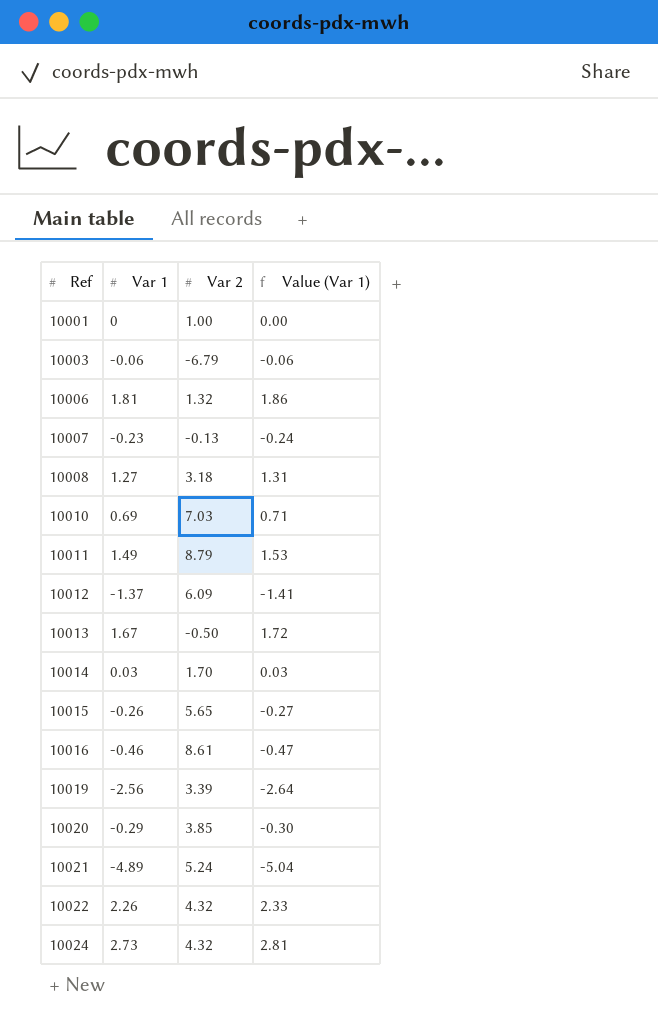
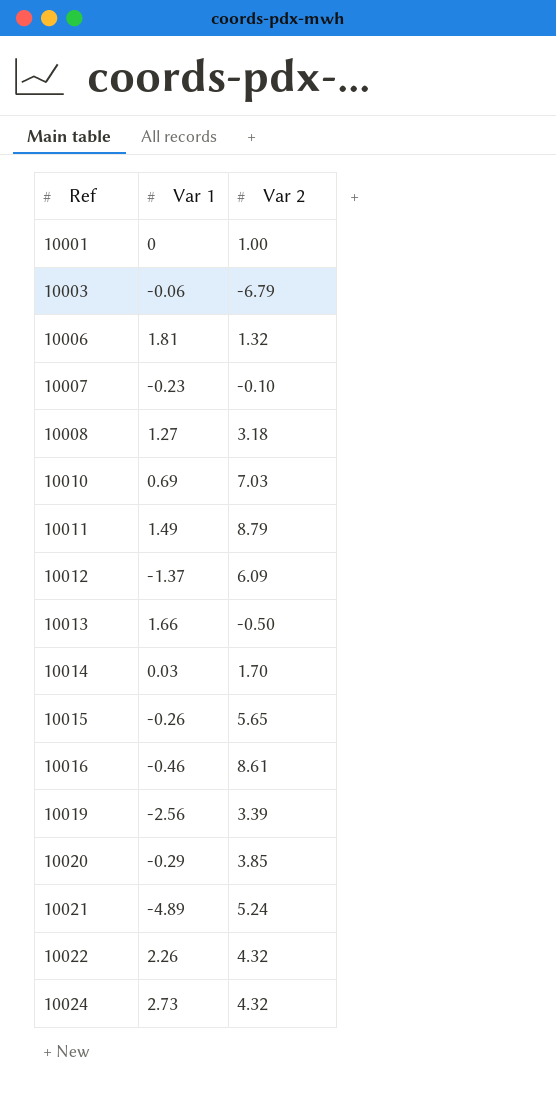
column Value (Var 1) | formula: [Var 1] * 1.03 -> none
10007 | Var 2: -0.13 -> -0.10
10013 | Var 1: 1.67 -> 1.66

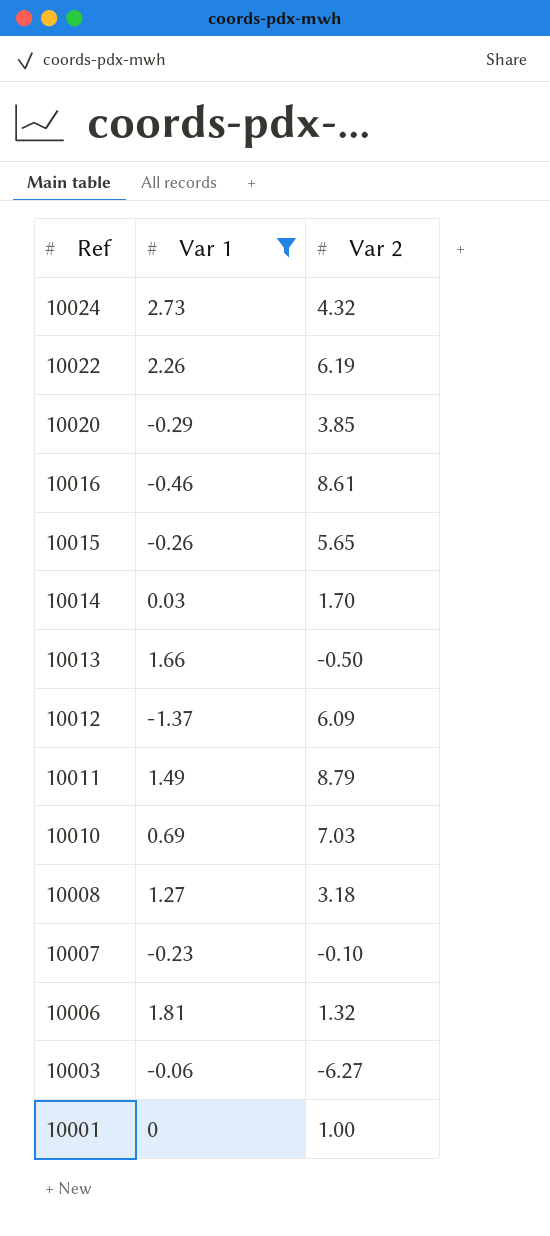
filter: none -> Var 1 >= -1.37
row order: Ref ascending -> Ref descending
10022 | Var 2: 4.32 -> 6.19
10003 | Var 2: -6.79 -> -6.27

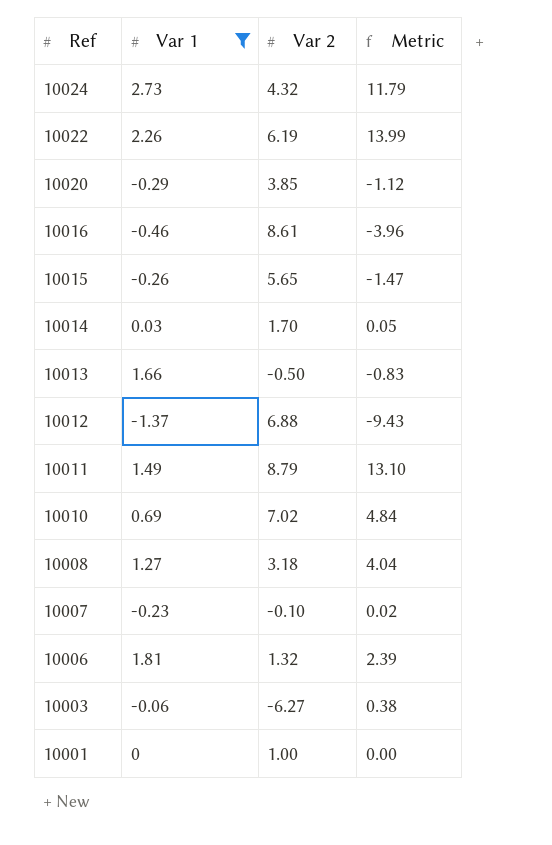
column Metric | formula: none -> [Var 1] * [Var 2]
10012 | Var 2: 6.09 -> 6.88
10010 | Var 2: 7.03 -> 7.02

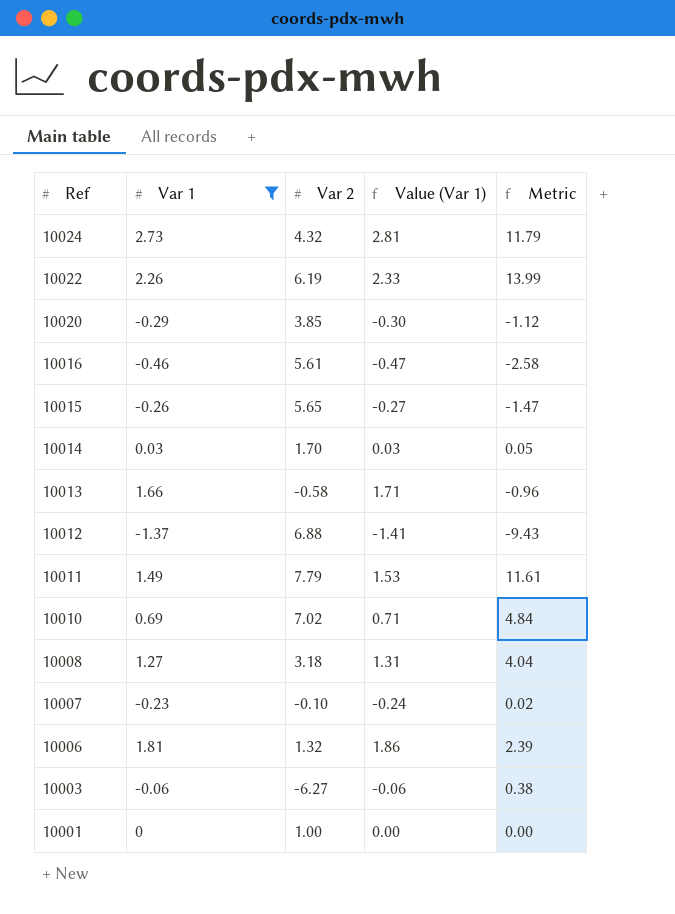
column Value (Var 1) | formula: none -> [Var 1] * 1.03
10016 | Var 2: 8.61 -> 5.61
10016 | Metric: -3.96 -> -2.58
10013 | Var 2: -0.50 -> -0.58
10013 | Metric: -0.83 -> -0.96
10011 | Var 2: 8.79 -> 7.79
10011 | Metric: 13.10 -> 11.61

